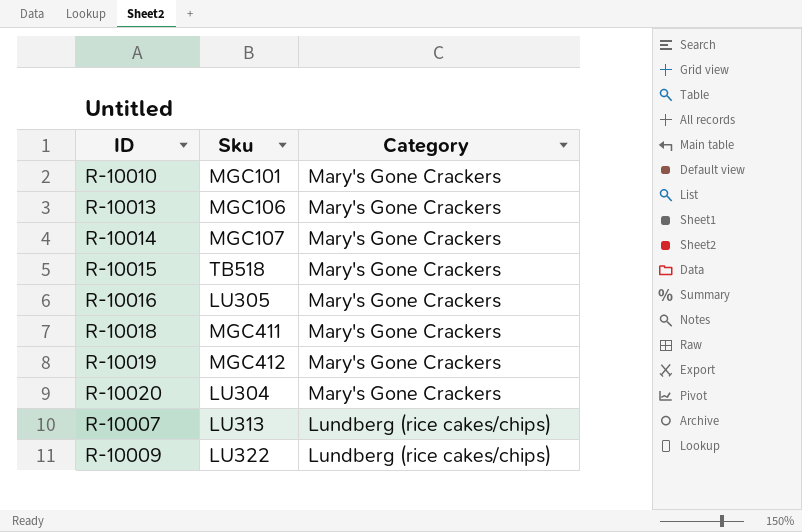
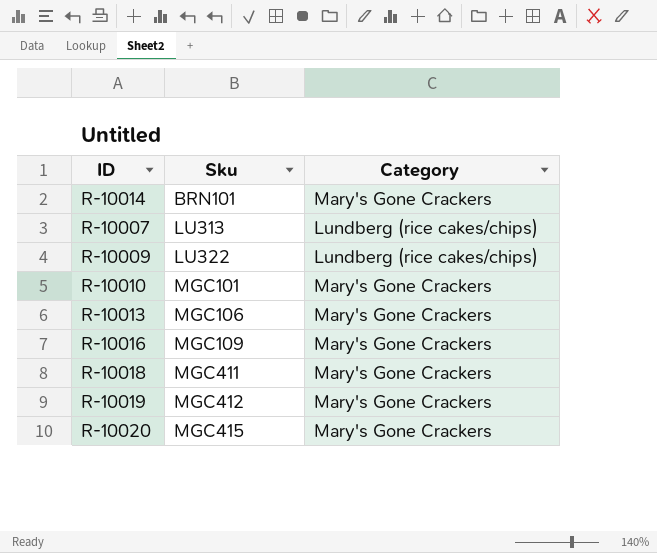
row order: Category descending -> Sku ascending
row R-10015: TB518 | Mary's Gone Crackers -> none
R-10014 | Sku: MGC107 -> BRN101
R-10016 | Sku: LU305 -> MGC109
R-10020 | Sku: LU304 -> MGC415

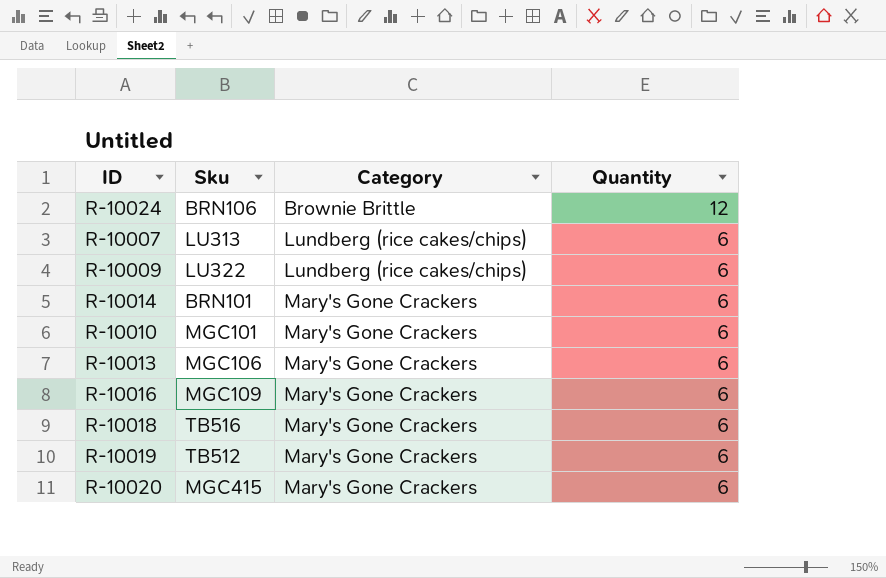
row order: Sku ascending -> Category ascending
column Quantity | position: none -> 4
row R-10024: none -> BRN106 | Brownie Brittle | 12
R-10018 | Sku: MGC411 -> TB516
R-10019 | Sku: MGC412 -> TB512

